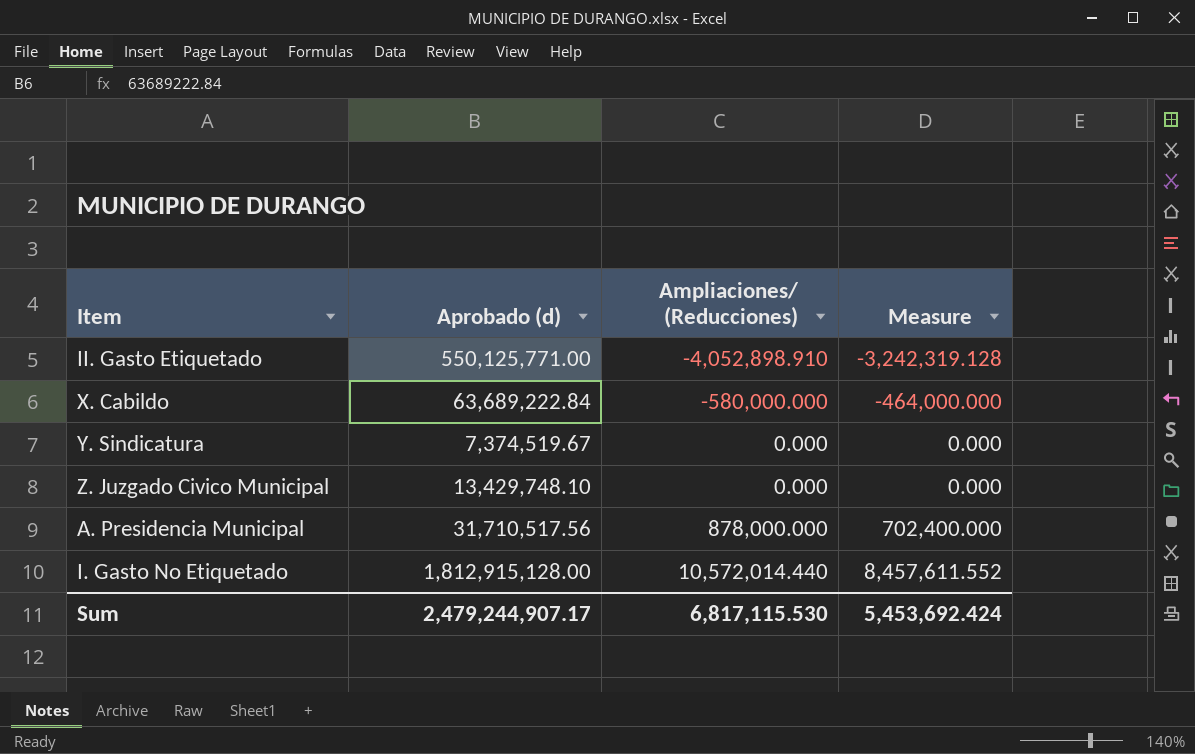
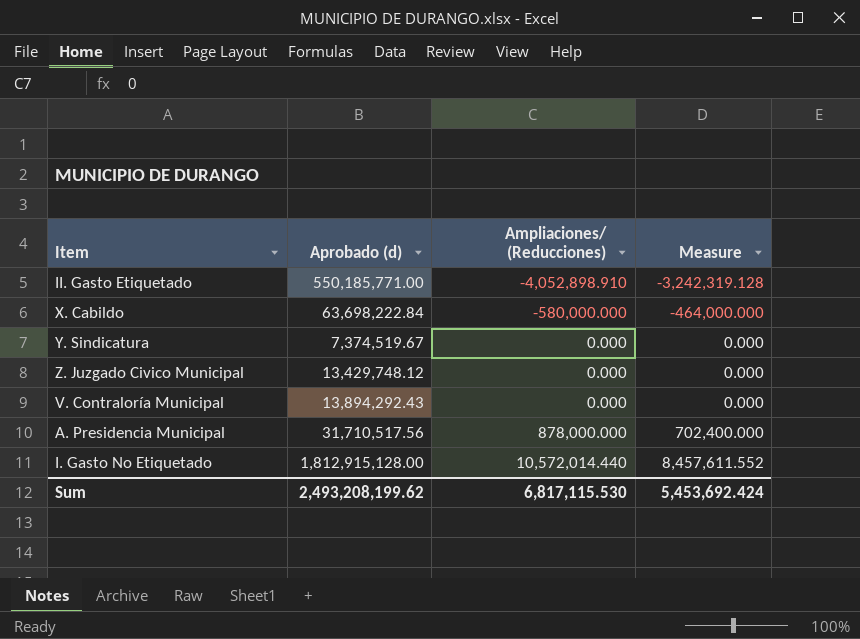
II. Gasto Etiquetado | Aprobado (d): 550,125,771.00 -> 550,185,771.00
X. Cabildo | Aprobado (d): 63,689,222.84 -> 63,698,222.84
Z. Juzgado Civico Municipal | Aprobado (d): 13,429,748.10 -> 13,429,748.12
row V. Contraloría Municipal: none -> 13,894,292.43 | 0.000 | 0.000
Sum | Aprobado (d): 2,479,244,907.17 -> 2,493,208,199.62

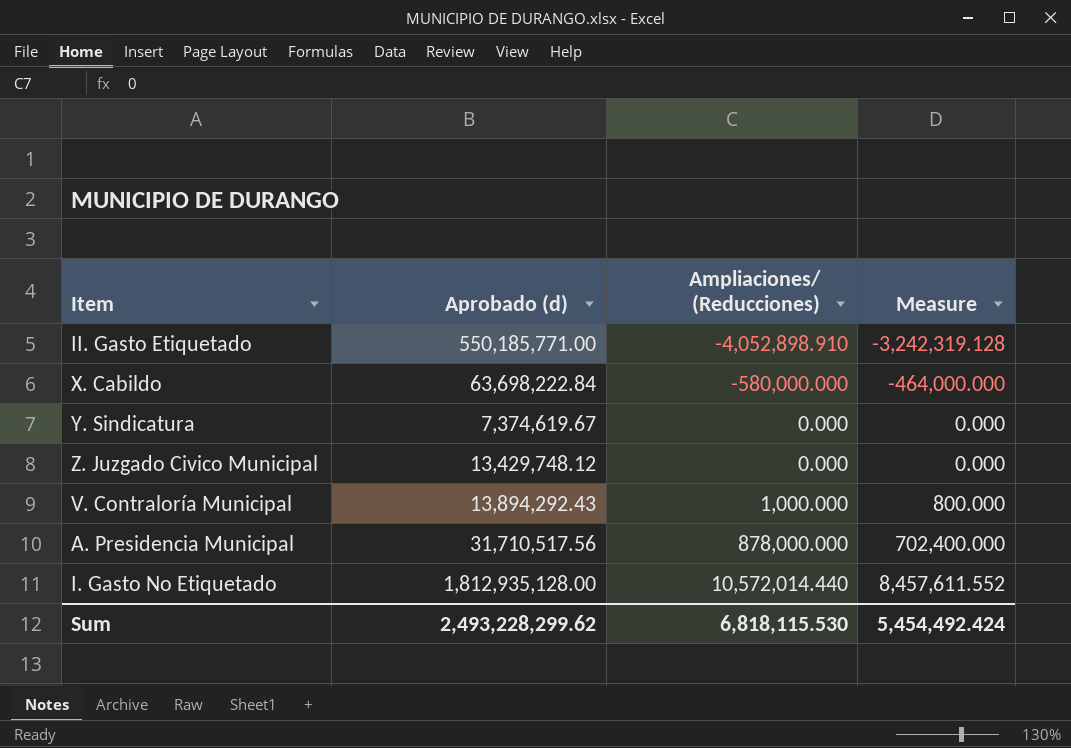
Y. Sindicatura | Aprobado (d): 7,374,519.67 -> 7,374,619.67
V. Contraloría Municipal | Ampliaciones/ (Reducciones): 0.000 -> 1,000.000
V. Contraloría Municipal | Measure: 0.000 -> 800.000
I. Gasto No Etiquetado | Aprobado (d): 1,812,915,128.00 -> 1,812,935,128.00
Sum | Aprobado (d): 2,493,208,199.62 -> 2,493,228,299.62
Sum | Ampliaciones/ (Reducciones): 6,817,115.530 -> 6,818,115.530
Sum | Measure: 5,453,692.424 -> 5,454,492.424

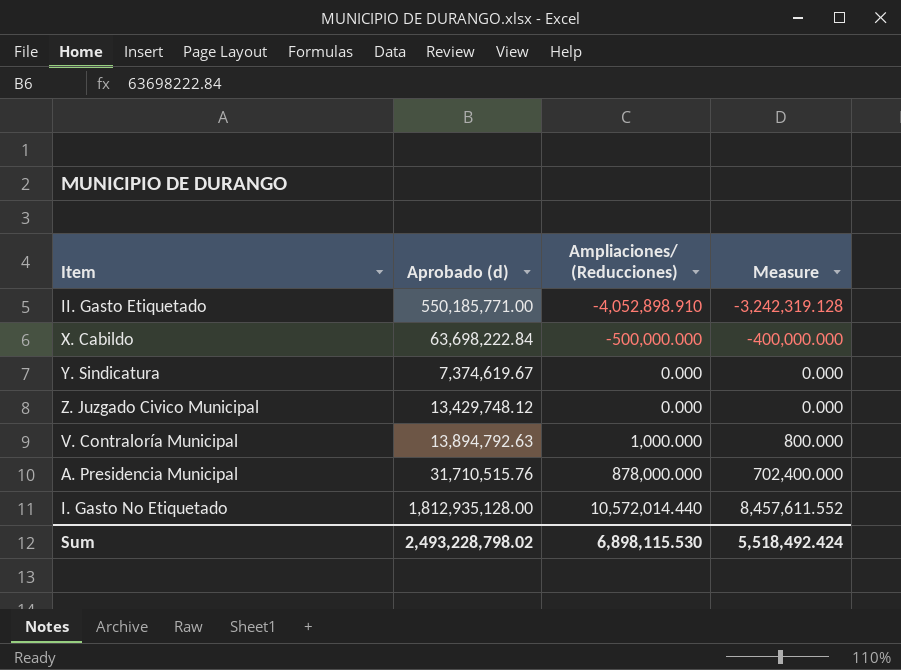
X. Cabildo | Ampliaciones/ (Reducciones): -580,000.000 -> -500,000.000
X. Cabildo | Measure: -464,000.000 -> -400,000.000
V. Contraloría Municipal | Aprobado (d): 13,894,292.43 -> 13,894,792.63
A. Presidencia Municipal | Aprobado (d): 31,710,517.56 -> 31,710,515.76
Sum | Aprobado (d): 2,493,228,299.62 -> 2,493,228,798.02
Sum | Ampliaciones/ (Reducciones): 6,818,115.530 -> 6,898,115.530
Sum | Measure: 5,454,492.424 -> 5,518,492.424

